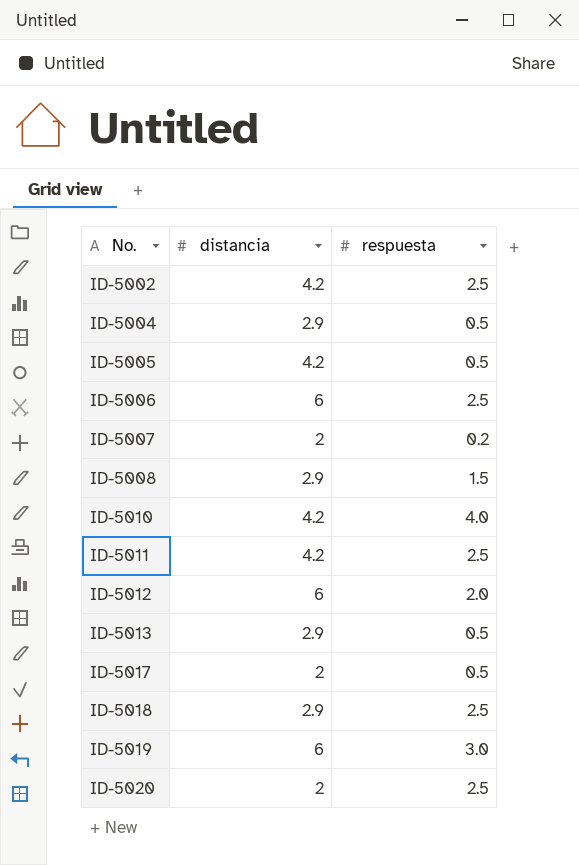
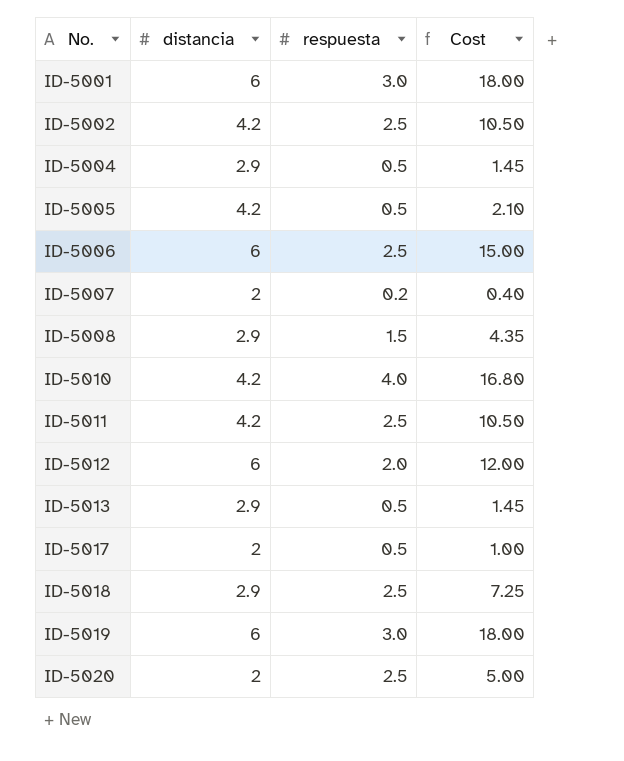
column Cost | formula: none -> [distancia] * [respuesta]
row ID-5001: none -> 6 | 3.0 | 18.00

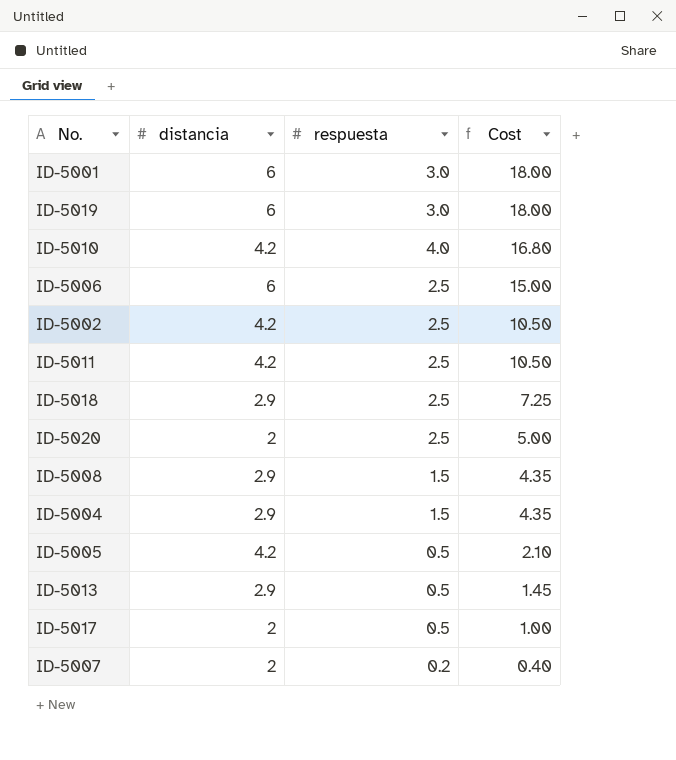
row order: No. ascending -> Cost descending
row ID-5012: 6 | 2.0 | 12.00 -> none
ID-5004 | respuesta: 0.5 -> 1.5
ID-5004 | Cost: 1.45 -> 4.35

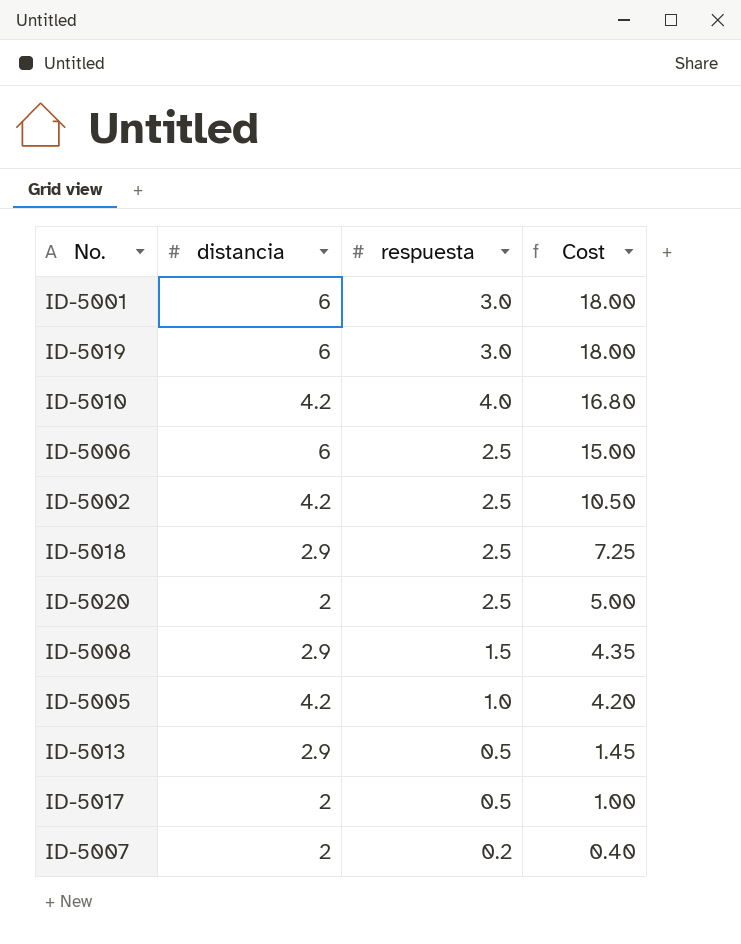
row ID-5011: 4.2 | 2.5 | 10.50 -> none
row ID-5004: 2.9 | 1.5 | 4.35 -> none
ID-5005 | respuesta: 0.5 -> 1.0
ID-5005 | Cost: 2.10 -> 4.20

